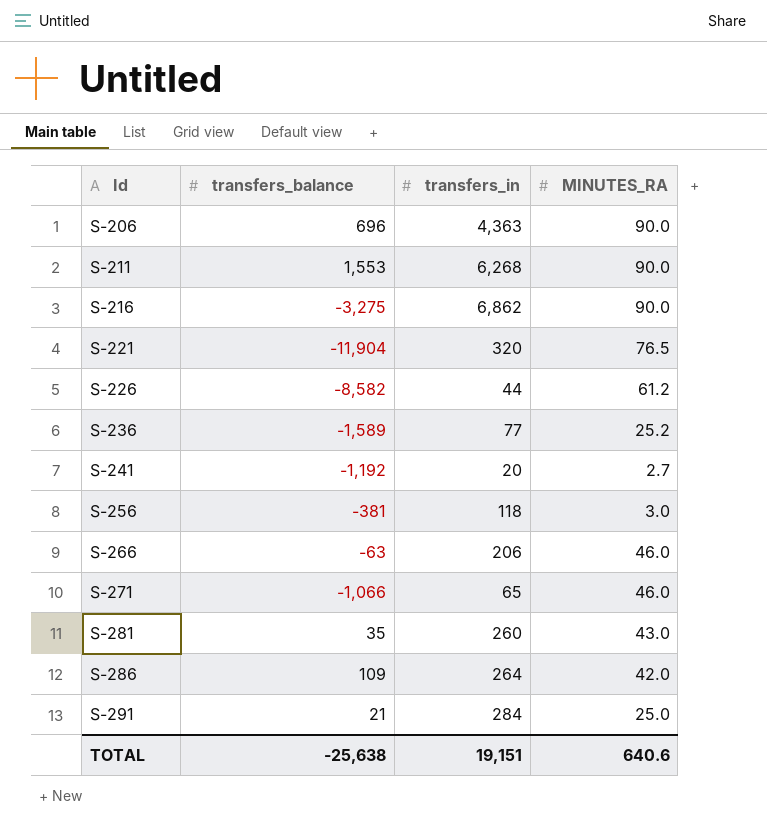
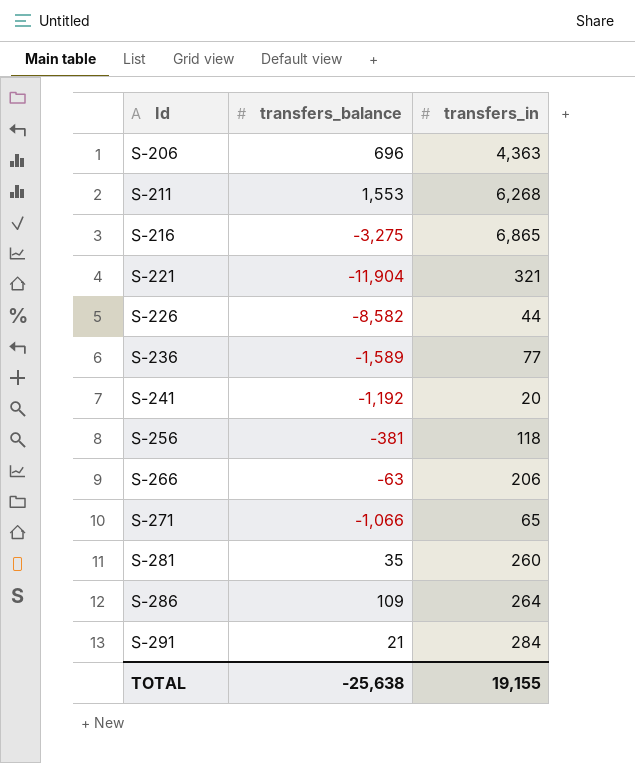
column MINUTES_RA | position: 4 -> none
S-216 | transfers_in: 6,862 -> 6,865
S-221 | transfers_in: 320 -> 321
TOTAL | transfers_in: 19,151 -> 19,155

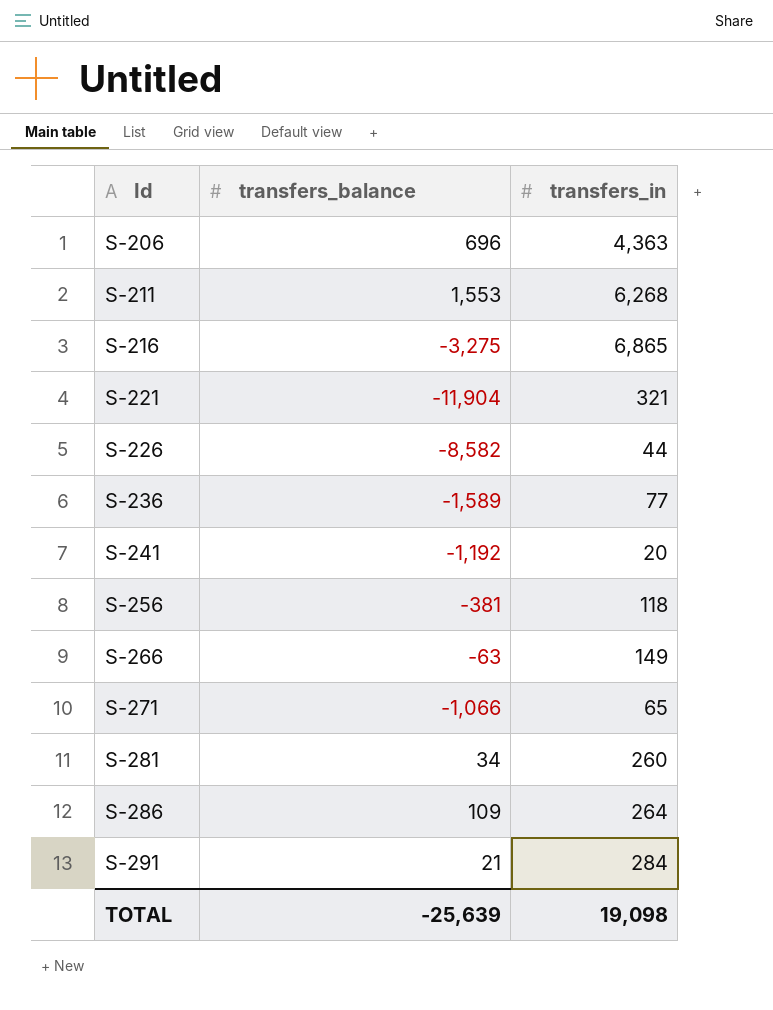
S-266 | transfers_in: 206 -> 149
S-281 | transfers_balance: 35 -> 34
TOTAL | transfers_balance: -25,638 -> -25,639
TOTAL | transfers_in: 19,155 -> 19,098

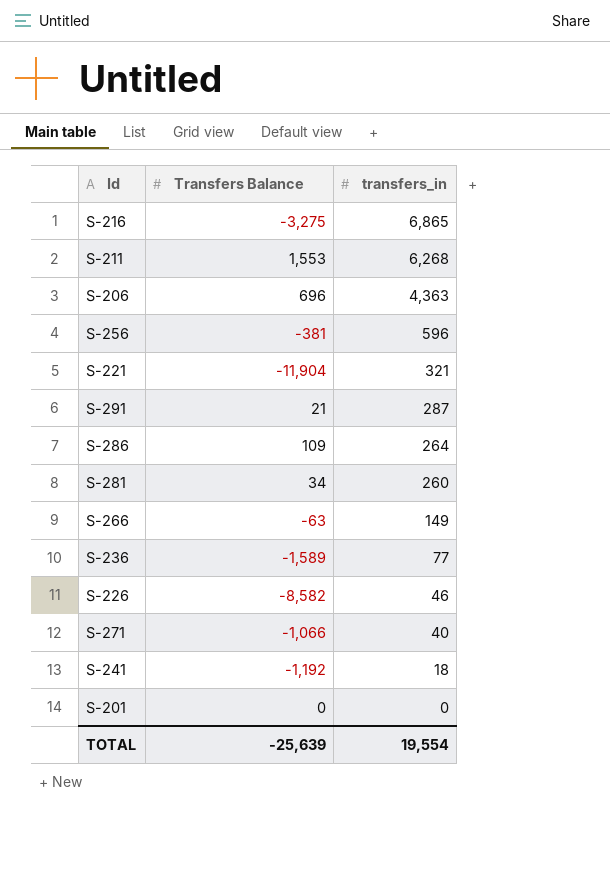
row order: Id ascending -> transfers_in descending
column name: transfers_balance -> Transfers Balance
S-256 | transfers_in: 118 -> 596
S-291 | transfers_in: 284 -> 287
S-226 | transfers_in: 44 -> 46
S-271 | transfers_in: 65 -> 40
S-241 | transfers_in: 20 -> 18
row S-201: none -> 0 | 0
TOTAL | transfers_in: 19,098 -> 19,554

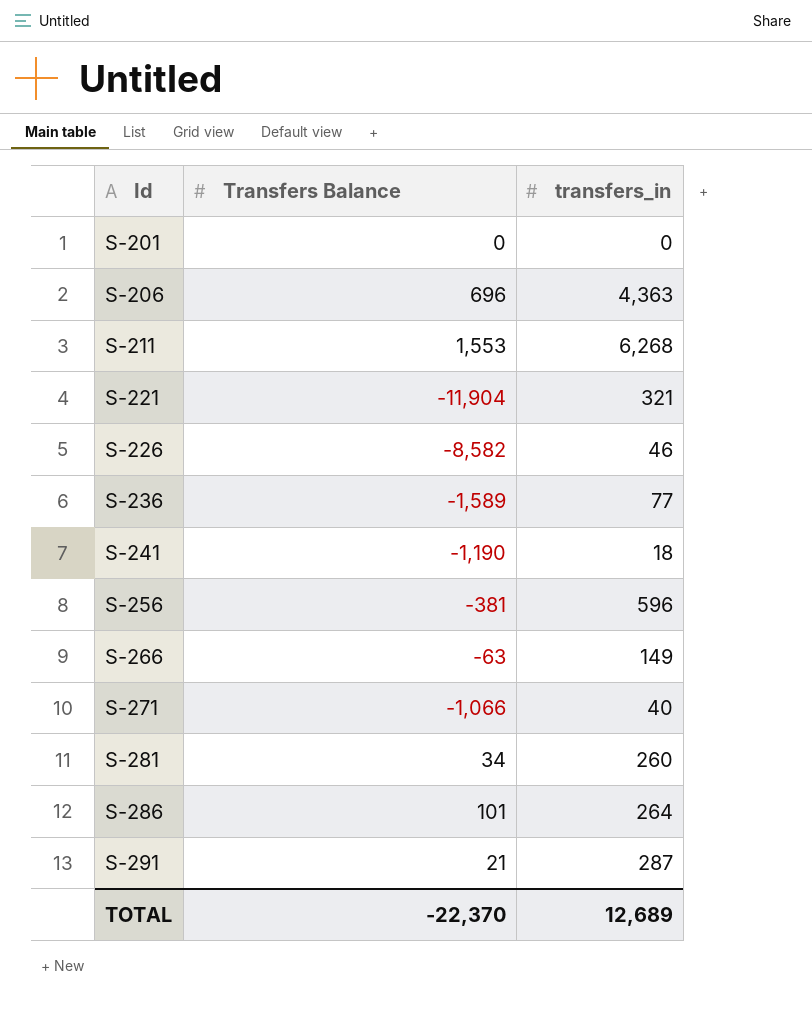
row order: transfers_in descending -> Id ascending
row S-216: -3,275 | 6,865 -> none
S-241 | Transfers Balance: -1,192 -> -1,190
S-286 | Transfers Balance: 109 -> 101
TOTAL | Transfers Balance: -25,639 -> -22,370
TOTAL | transfers_in: 19,554 -> 12,689

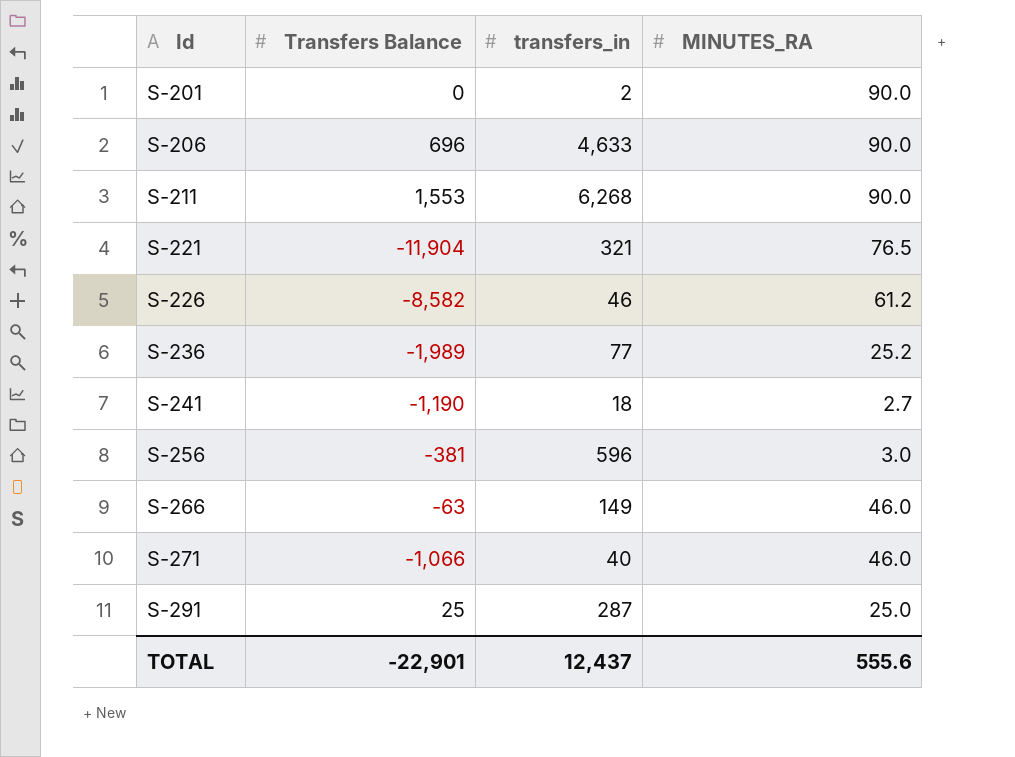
column MINUTES_RA | position: none -> 4
row S-281: 34 | 260 -> none
row S-286: 101 | 264 -> none
S-201 | transfers_in: 0 -> 2
S-206 | transfers_in: 4,363 -> 4,633
S-236 | Transfers Balance: -1,589 -> -1,989
S-291 | Transfers Balance: 21 -> 25
TOTAL | Transfers Balance: -22,370 -> -22,901
TOTAL | transfers_in: 12,689 -> 12,437

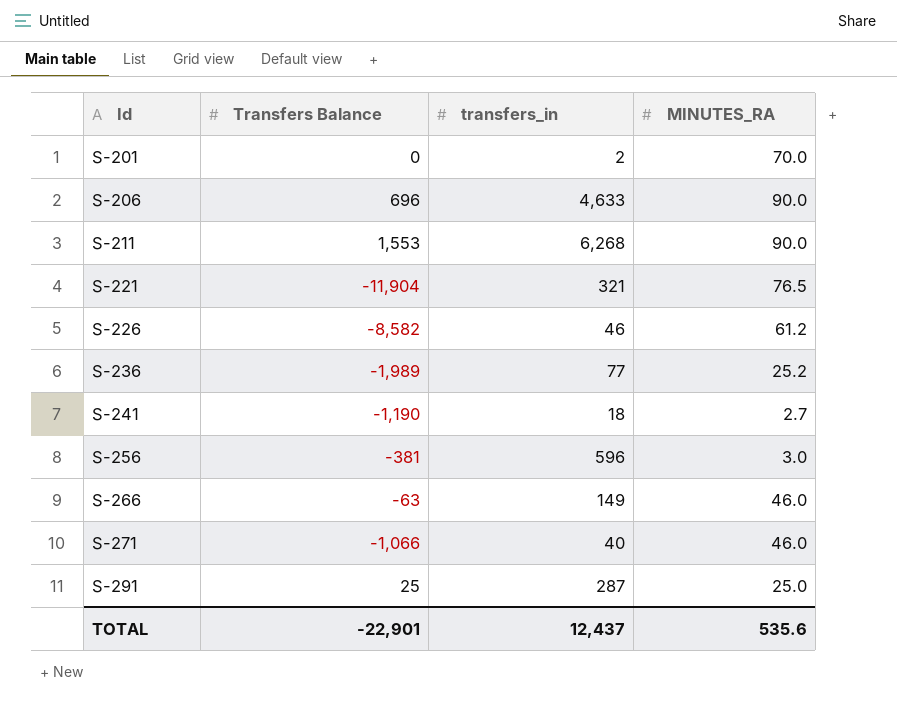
S-201 | MINUTES_RA: 90.0 -> 70.0
TOTAL | MINUTES_RA: 555.6 -> 535.6

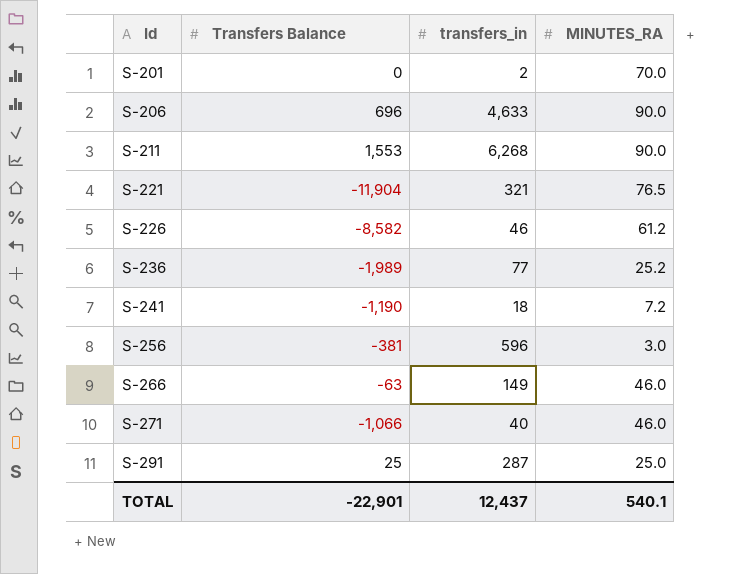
S-241 | MINUTES_RA: 2.7 -> 7.2
TOTAL | MINUTES_RA: 535.6 -> 540.1

